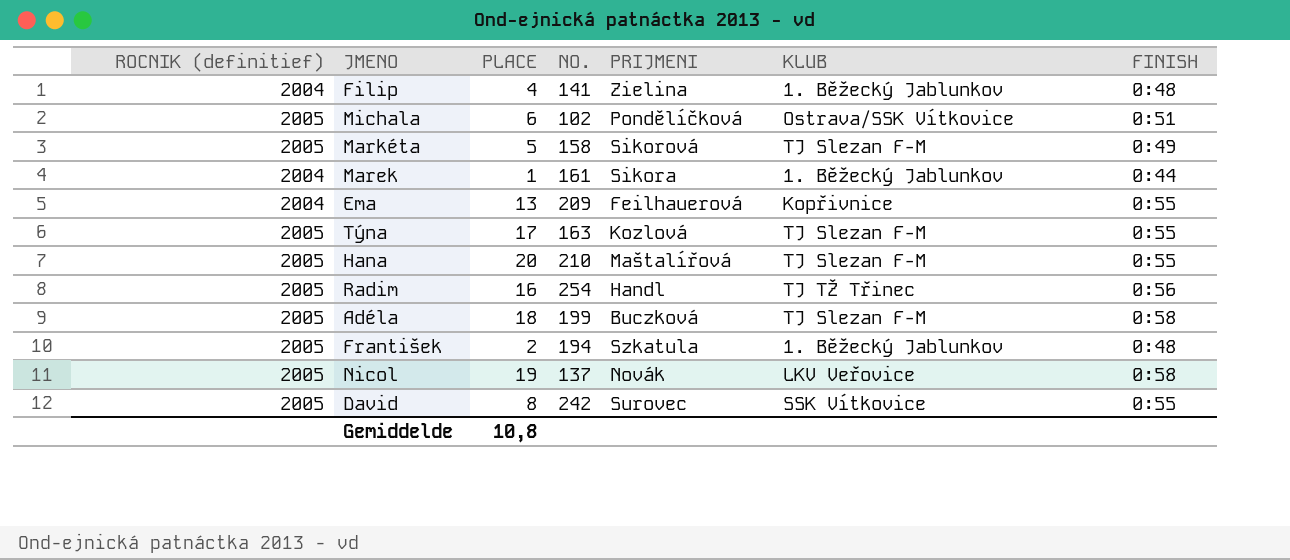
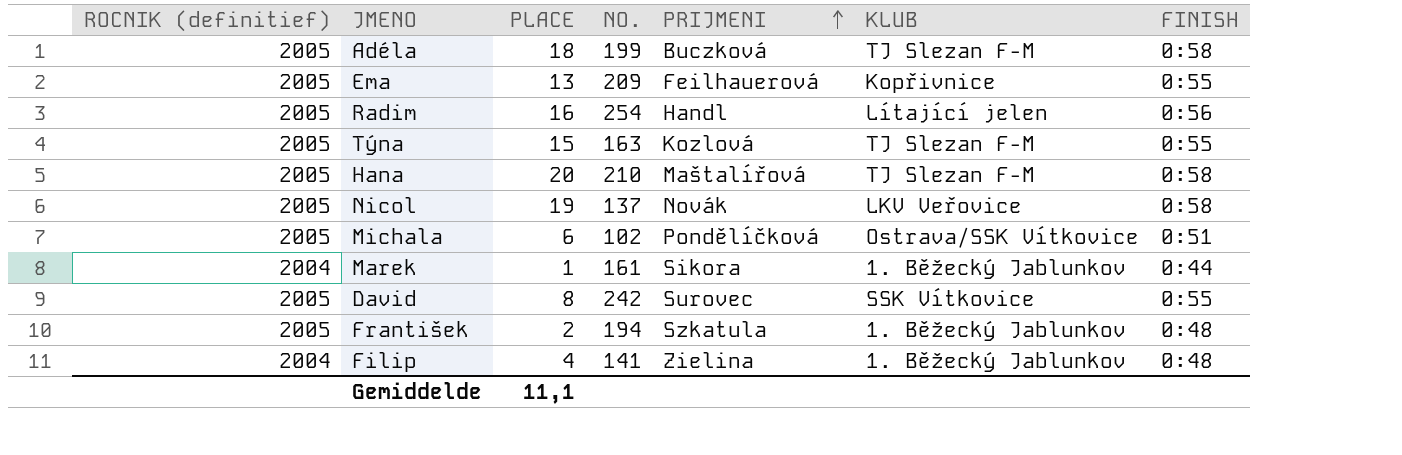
row order: none -> PRIJMENI ascending
row Markéta: 2005 | 5 | 158 | Sikorová | TJ Slezan F-M | 0:49 -> none
Ema | ROCNIK (definitief): 2004 -> 2005
Radim | KLUB: TJ TŽ Třinec -> Lítající jelen
Týna | PLACE: 17 -> 15
Hana | FINISH: 0:55 -> 0:58
Gemiddelde | PLACE: 10,8 -> 11,1

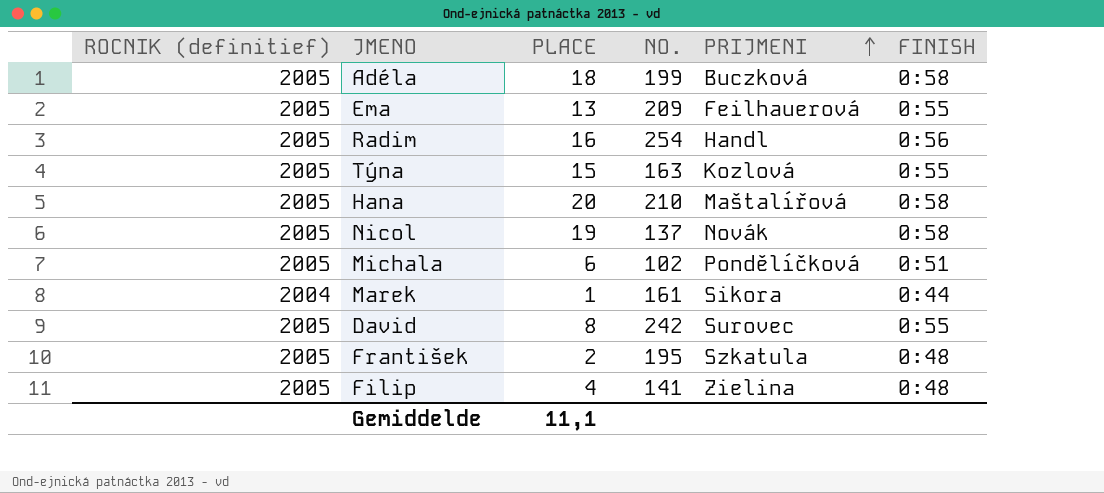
column KLUB | position: 6 -> none
František | NO.: 194 -> 195
Filip | ROCNIK (definitief): 2004 -> 2005

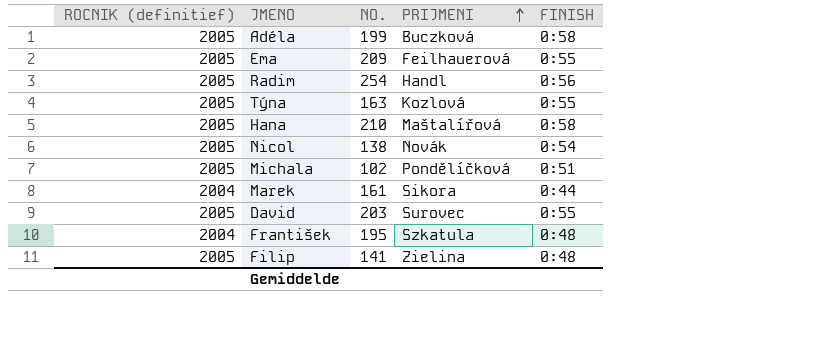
column PLACE | position: 3 -> none
Nicol | NO.: 137 -> 138
Nicol | FINISH: 0:58 -> 0:54
David | NO.: 242 -> 203
František | ROCNIK (definitief): 2005 -> 2004

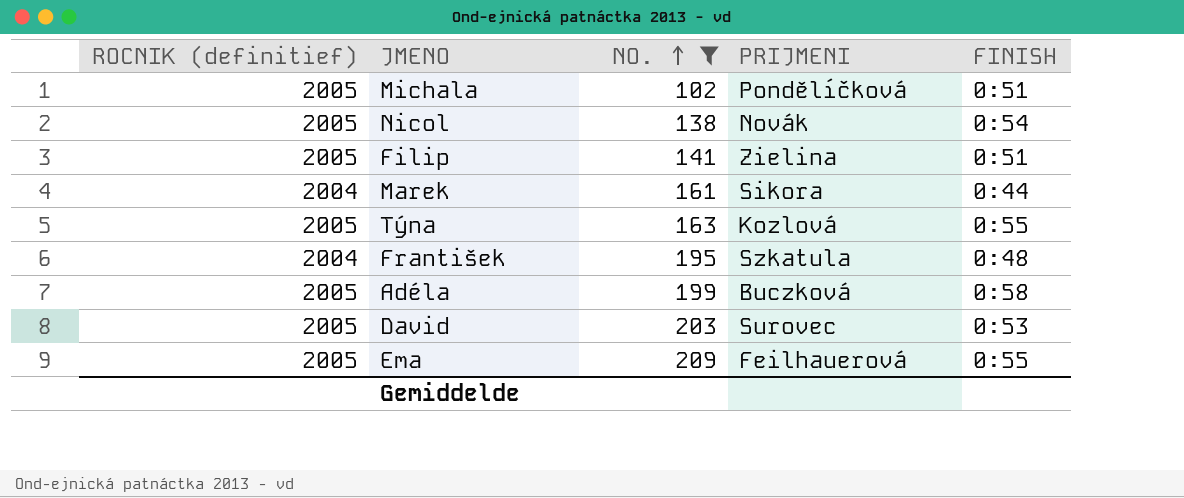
filter: none -> NO. <= 209
row order: PRIJMENI ascending -> NO. ascending
Filip | FINISH: 0:48 -> 0:51
David | FINISH: 0:55 -> 0:53

